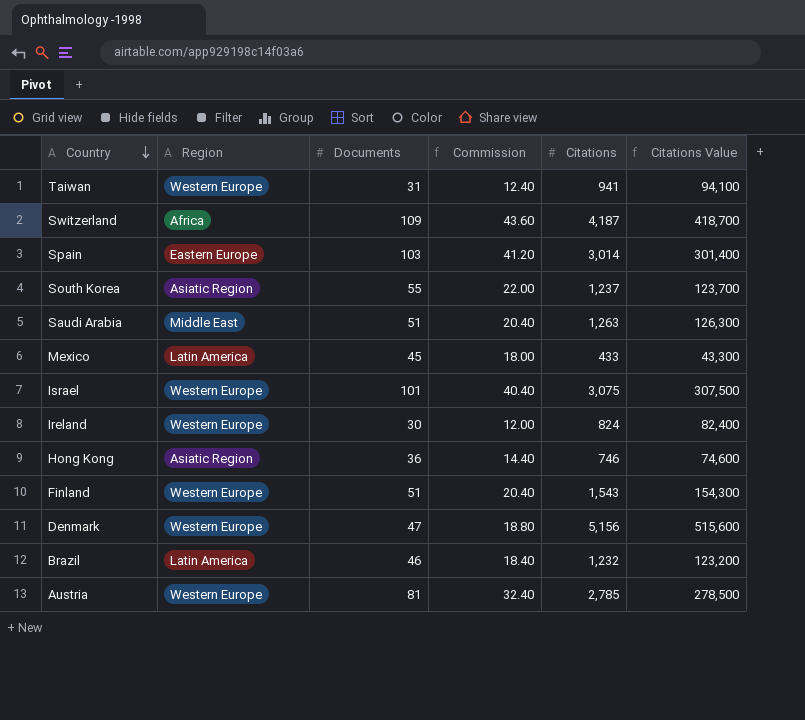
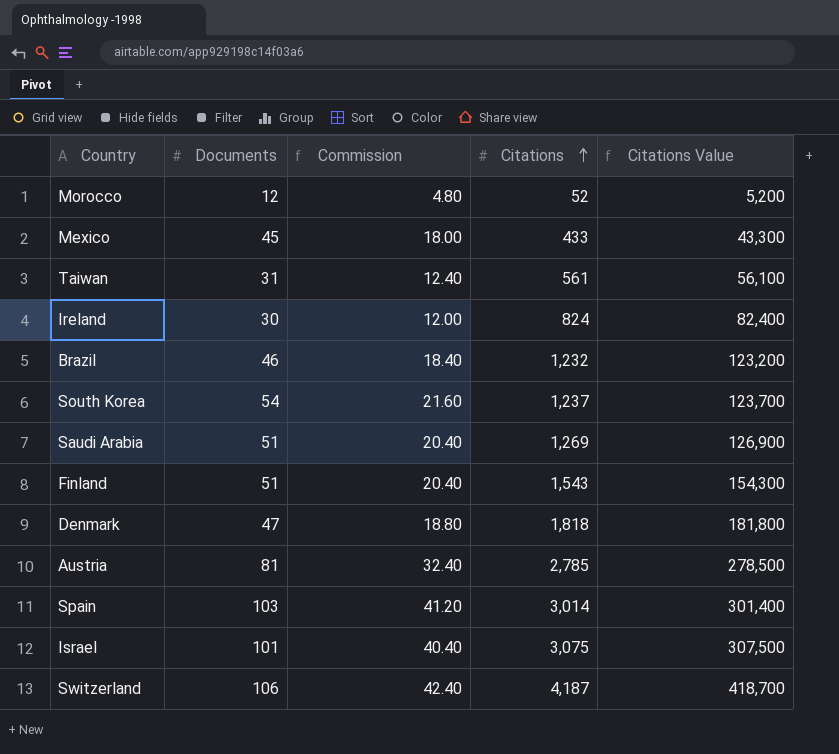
row order: Country descending -> Citations ascending
column Region | position: 2 -> none
row Hong Kong: Asiatic Region | 36 | 14.40 | 746 | 74,600 -> none
row Morocco: none -> 12 | 4.80 | 52 | 5,200
Taiwan | Citations: 941 -> 561
Taiwan | Citations Value: 94,100 -> 56,100
South Korea | Documents: 55 -> 54
South Korea | Commission: 22.00 -> 21.60
Saudi Arabia | Citations: 1,263 -> 1,269
Saudi Arabia | Citations Value: 126,300 -> 126,900
Denmark | Citations: 5,156 -> 1,818
Denmark | Citations Value: 515,600 -> 181,800
Switzerland | Documents: 109 -> 106
Switzerland | Commission: 43.60 -> 42.40

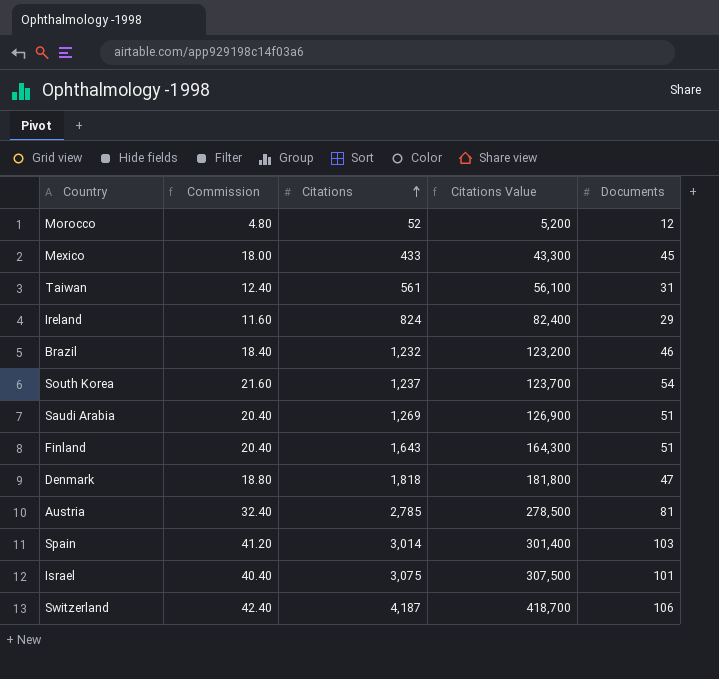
column Documents | position: 2 -> 5
Ireland | Commission: 12.00 -> 11.60
Ireland | Documents: 30 -> 29
Finland | Citations: 1,543 -> 1,643
Finland | Citations Value: 154,300 -> 164,300

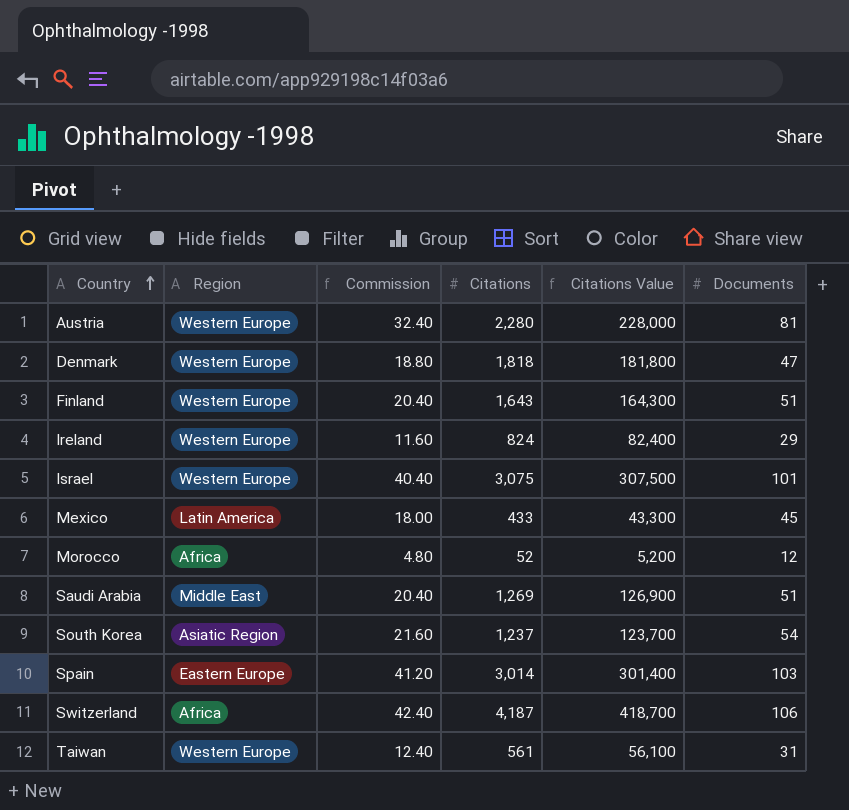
row order: Citations ascending -> Country ascending
column Region | position: none -> 2
row Brazil: 18.40 | 1,232 | 123,200 | 46 -> none
Austria | Citations: 2,785 -> 2,280
Austria | Citations Value: 278,500 -> 228,000

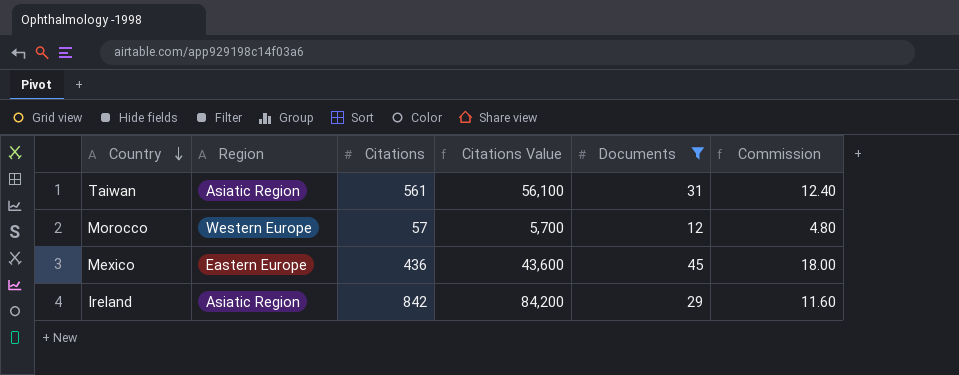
filter: none -> Documents <= 45
row order: Country ascending -> Country descending
column Commission | position: 3 -> 6
Taiwan | Region: Western Europe -> Asiatic Region
Morocco | Region: Africa -> Western Europe
Morocco | Citations: 52 -> 57
Morocco | Citations Value: 5,200 -> 5,700
Mexico | Region: Latin America -> Eastern Europe
Mexico | Citations: 433 -> 436
Mexico | Citations Value: 43,300 -> 43,600
Ireland | Region: Western Europe -> Asiatic Region
Ireland | Citations: 824 -> 842
Ireland | Citations Value: 82,400 -> 84,200

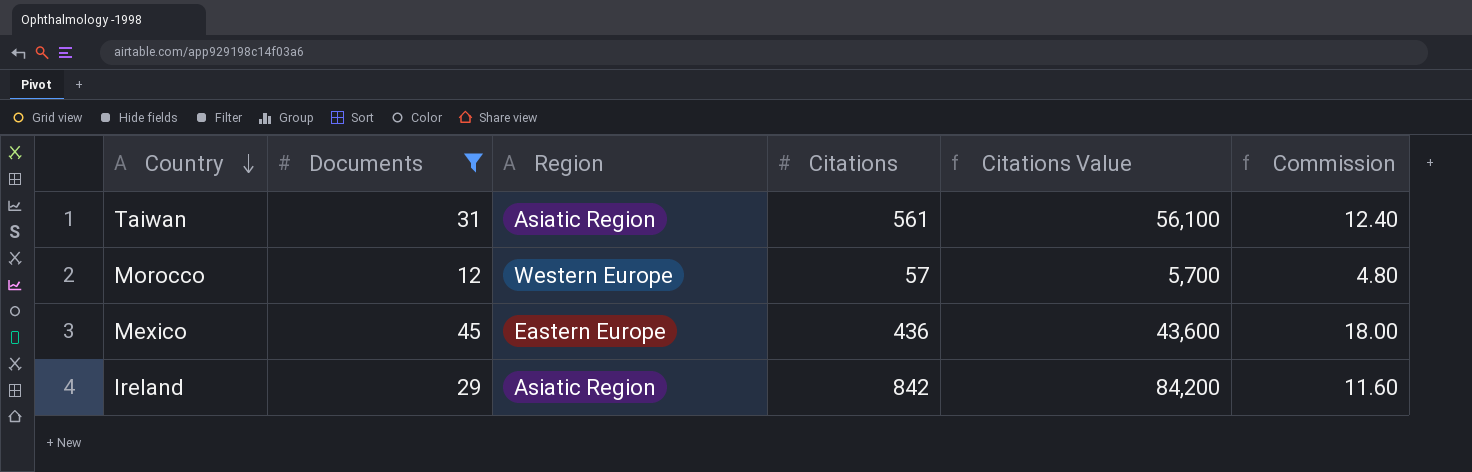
column Documents | position: 5 -> 2

